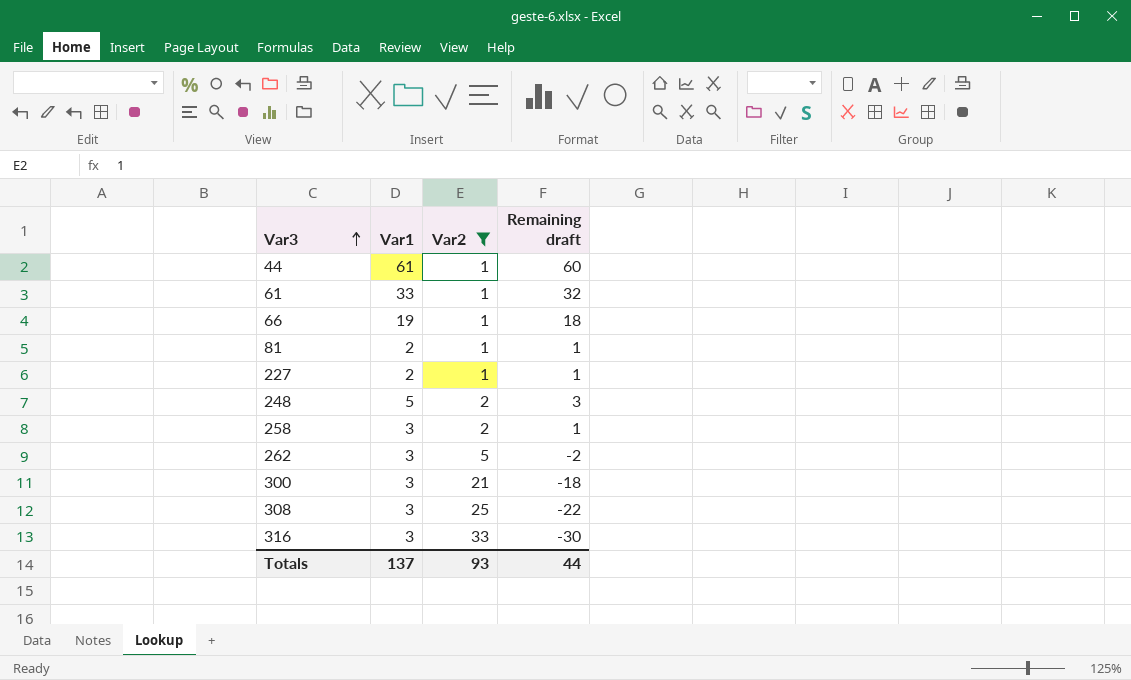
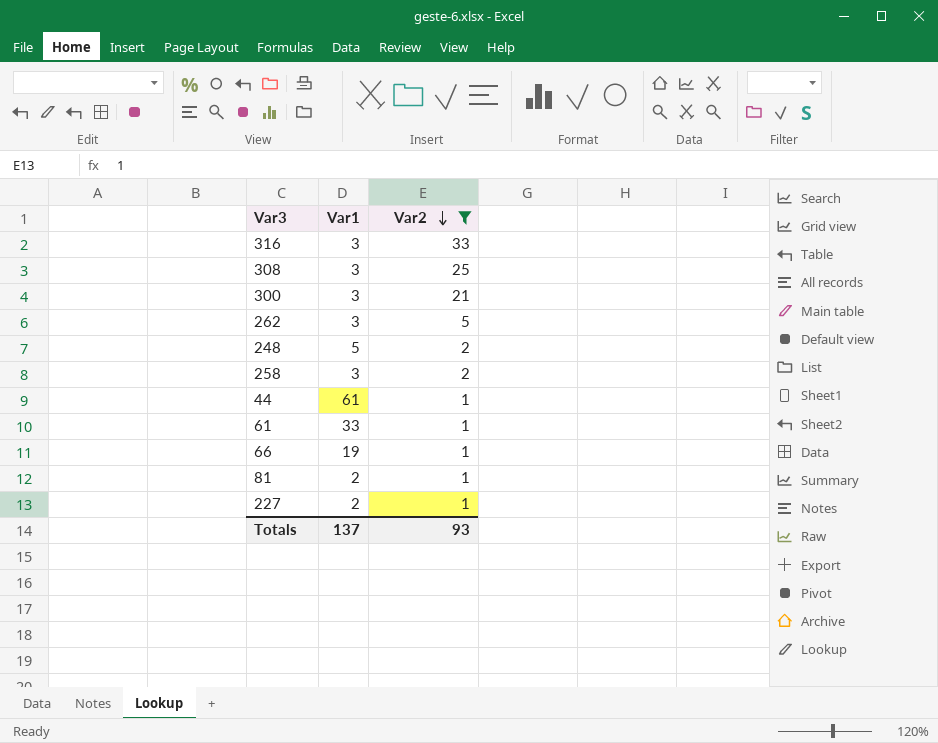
row order: Var3 ascending -> Var2 descending
column Remaining draft | formula: [Var1] - [Var2] -> none

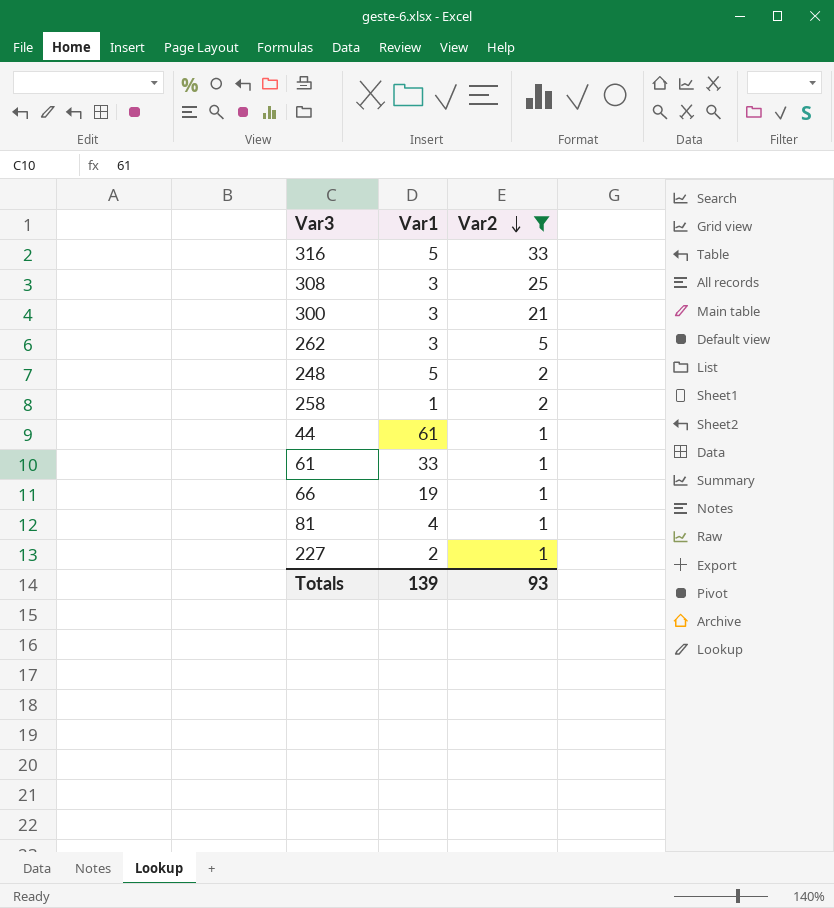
316 | Var1: 3 -> 5
258 | Var1: 3 -> 1
81 | Var1: 2 -> 4
Totals | Var1: 137 -> 139

